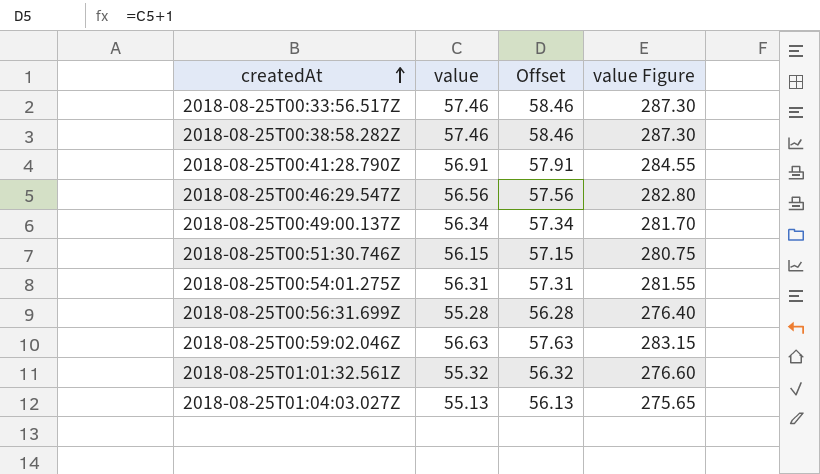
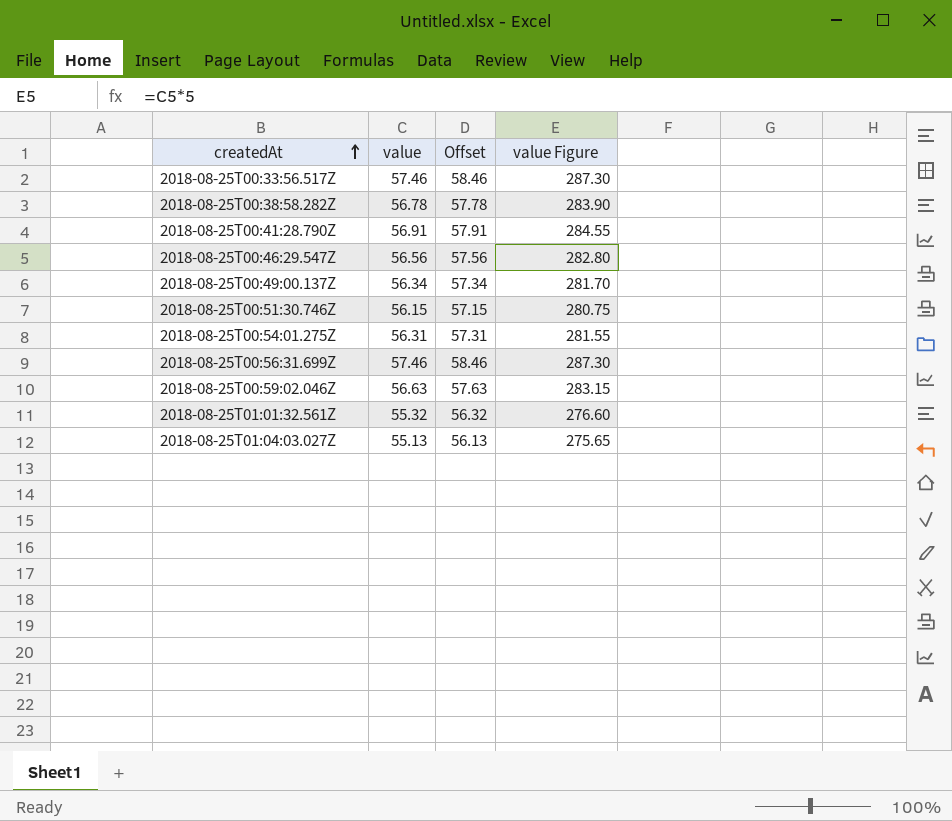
2018-08-25T00:38:58.282Z | value: 57.46 -> 56.78
2018-08-25T00:38:58.282Z | Offset: 58.46 -> 57.78
2018-08-25T00:38:58.282Z | value Figure: 287.30 -> 283.90
2018-08-25T00:56:31.699Z | value: 55.28 -> 57.46
2018-08-25T00:56:31.699Z | Offset: 56.28 -> 58.46
2018-08-25T00:56:31.699Z | value Figure: 276.40 -> 287.30

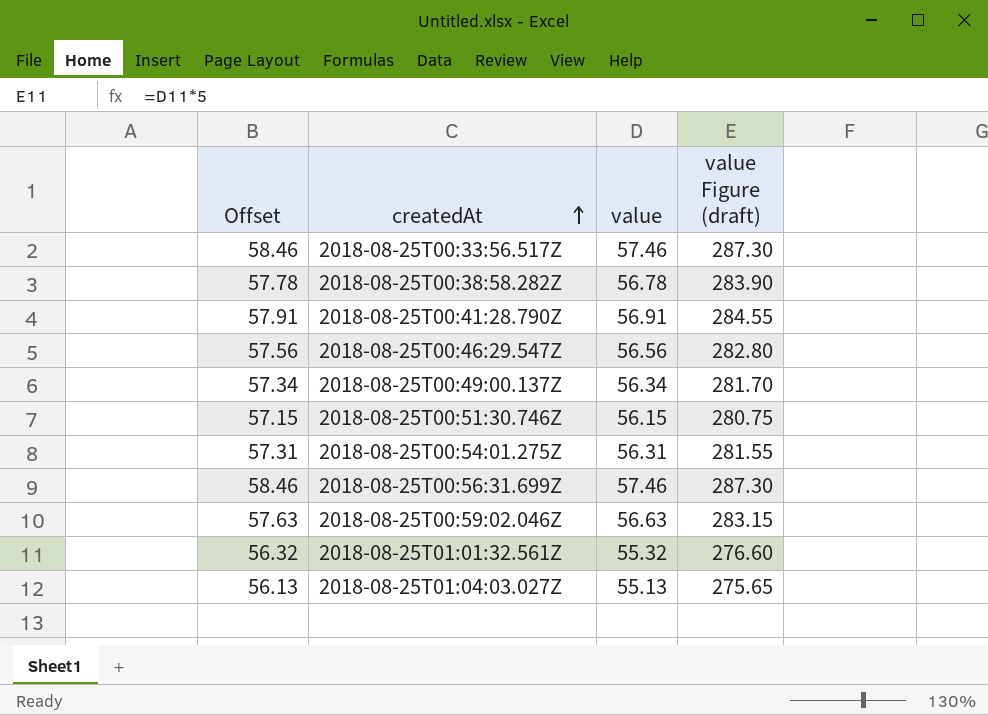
column Offset | position: 3 -> 1
column name: value Figure -> value Figure (draft)

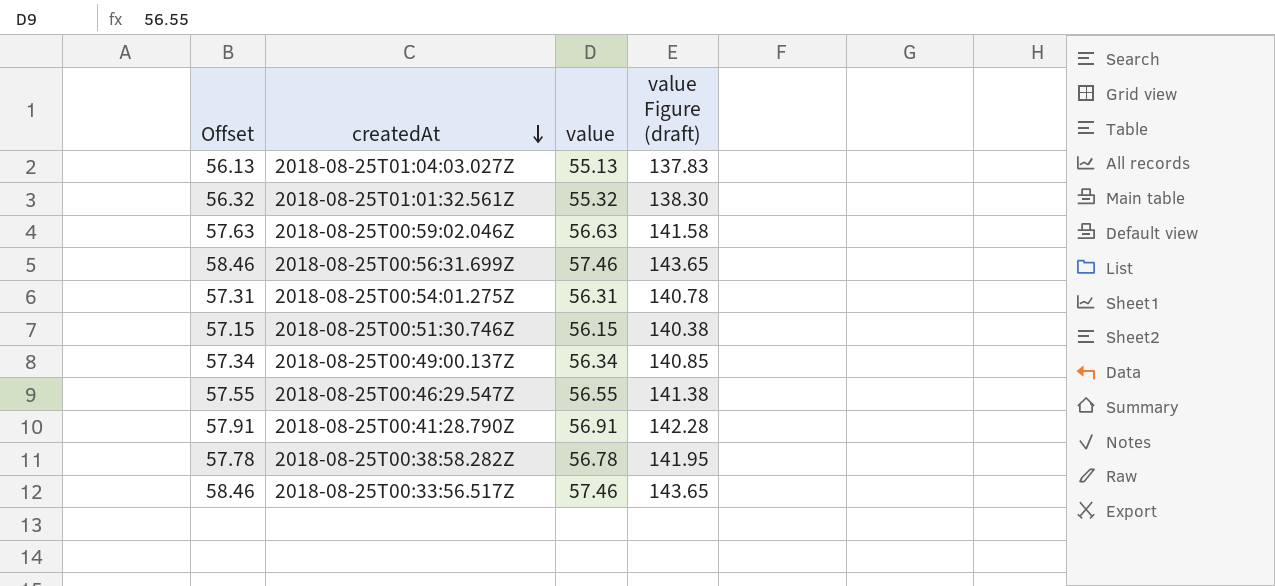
row order: createdAt ascending -> createdAt descending
column value Figure (draft) | formula: [value] * 5 -> [value] * 2.5
2018-08-25T00:46:29.547Z | Offset: 57.56 -> 57.55
2018-08-25T00:46:29.547Z | value: 56.56 -> 56.55

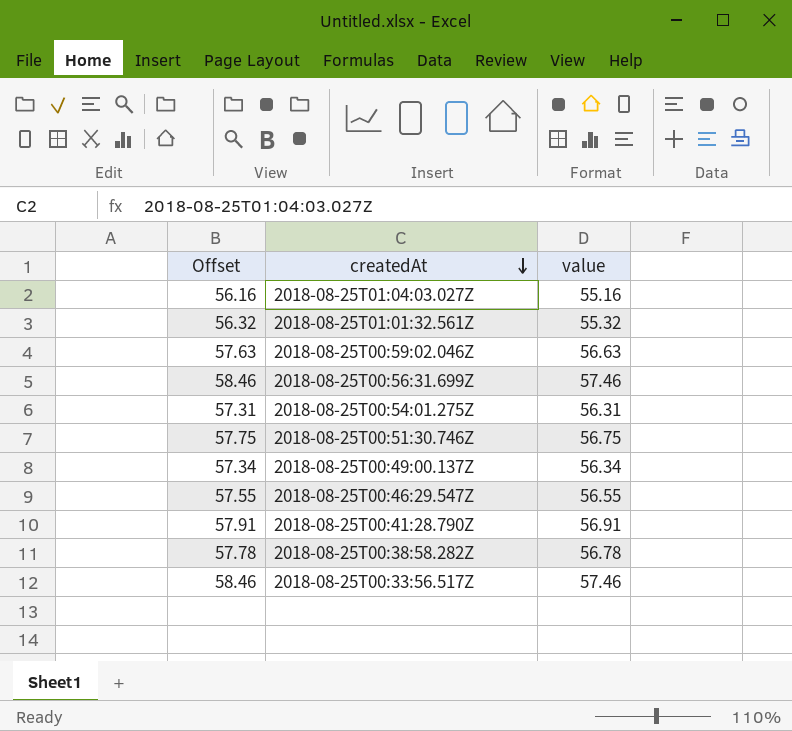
column value Figure (draft) | formula: [value] * 2.5 -> none
2018-08-25T01:04:03.027Z | Offset: 56.13 -> 56.16
2018-08-25T01:04:03.027Z | value: 55.13 -> 55.16
2018-08-25T00:51:30.746Z | Offset: 57.15 -> 57.75
2018-08-25T00:51:30.746Z | value: 56.15 -> 56.75

